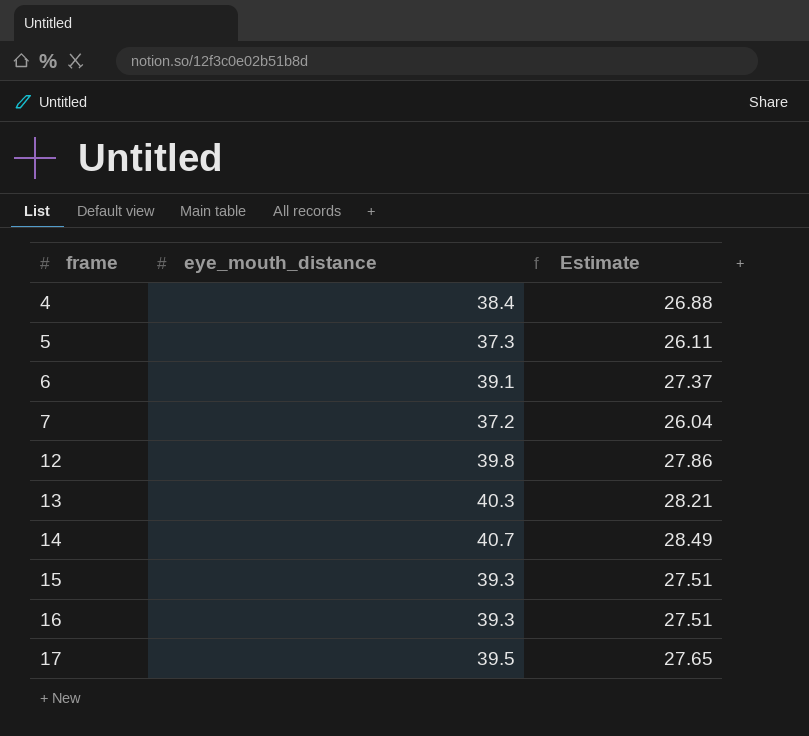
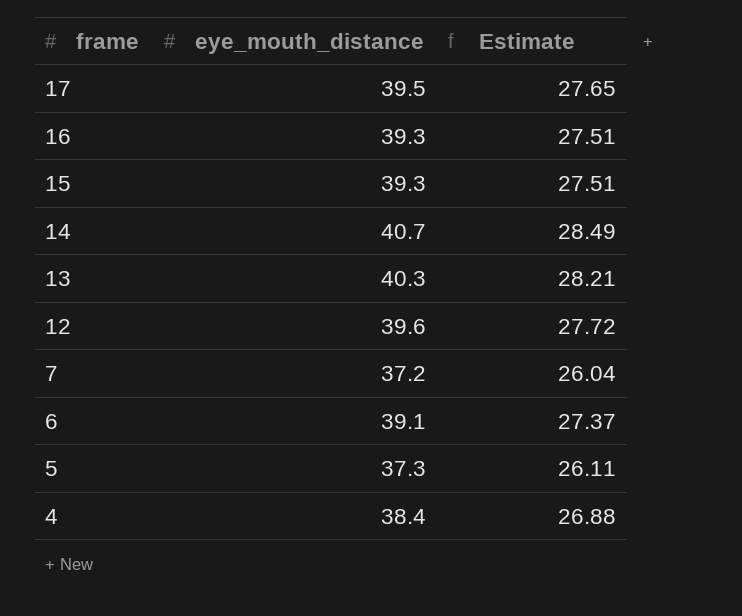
row order: frame ascending -> frame descending
12 | eye_mouth_distance: 39.8 -> 39.6
12 | Estimate: 27.86 -> 27.72

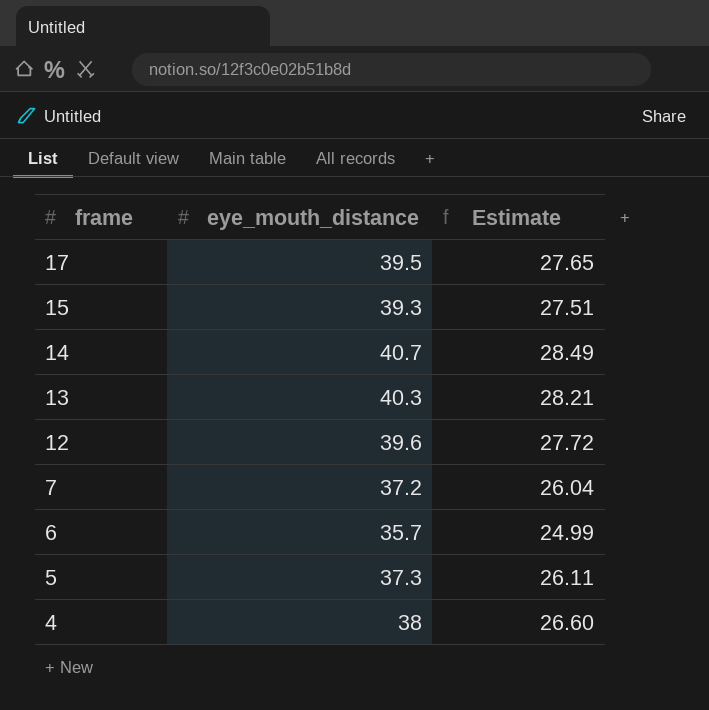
row 16: 39.3 | 27.51 -> none
6 | eye_mouth_distance: 39.1 -> 35.7
6 | Estimate: 27.37 -> 24.99
4 | eye_mouth_distance: 38.4 -> 38
4 | Estimate: 26.88 -> 26.60

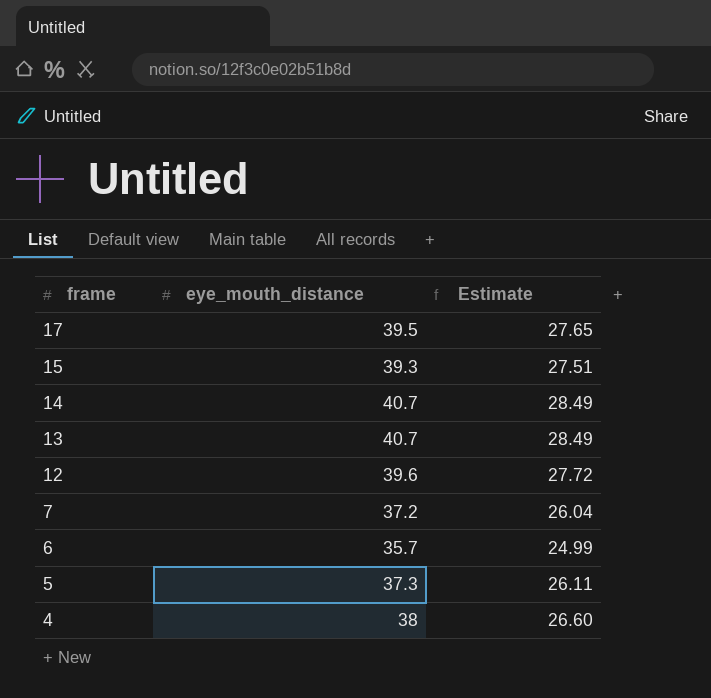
13 | eye_mouth_distance: 40.3 -> 40.7
13 | Estimate: 28.21 -> 28.49

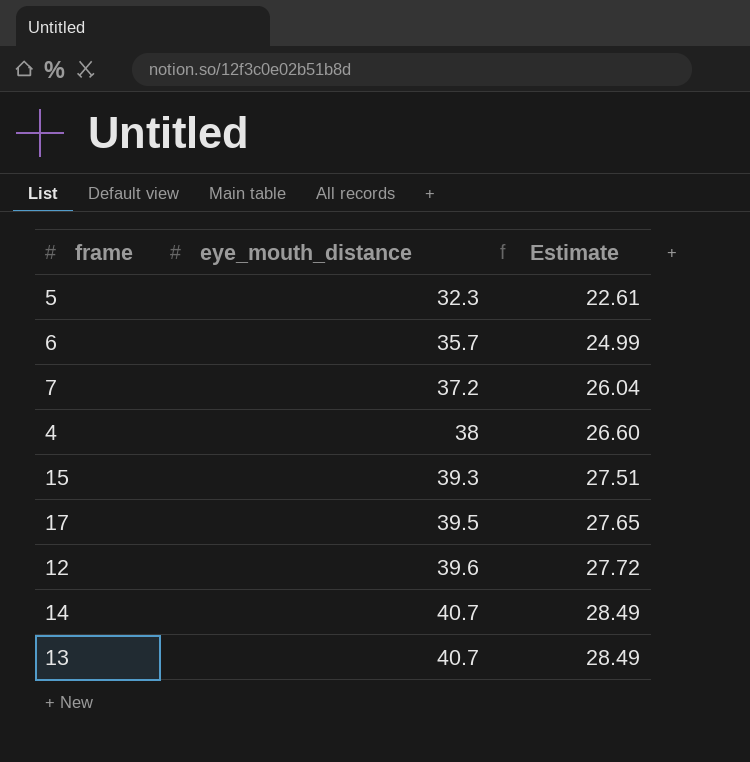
row order: frame descending -> eye_mouth_distance ascending
5 | eye_mouth_distance: 37.3 -> 32.3
5 | Estimate: 26.11 -> 22.61

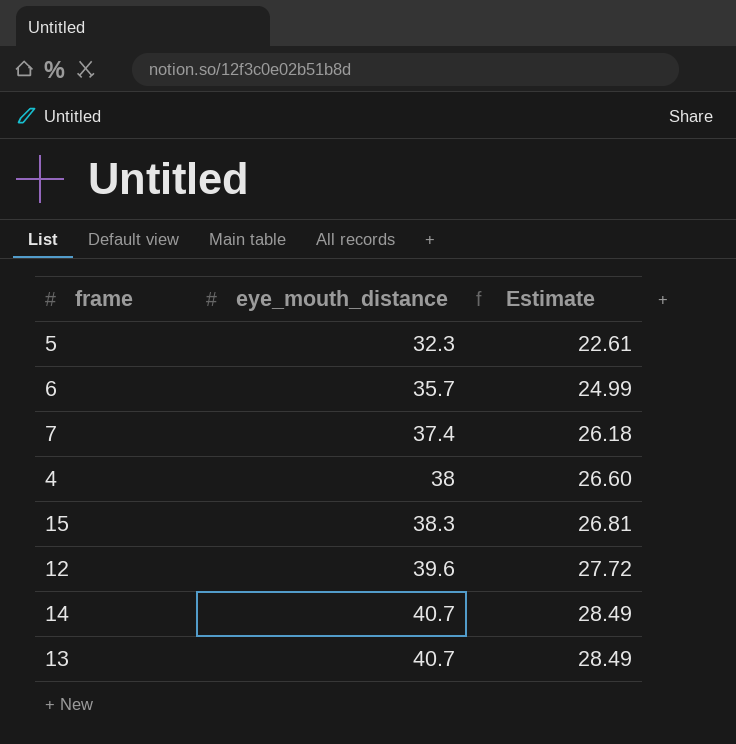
row 17: 39.5 | 27.65 -> none
7 | eye_mouth_distance: 37.2 -> 37.4
7 | Estimate: 26.04 -> 26.18
15 | eye_mouth_distance: 39.3 -> 38.3
15 | Estimate: 27.51 -> 26.81

